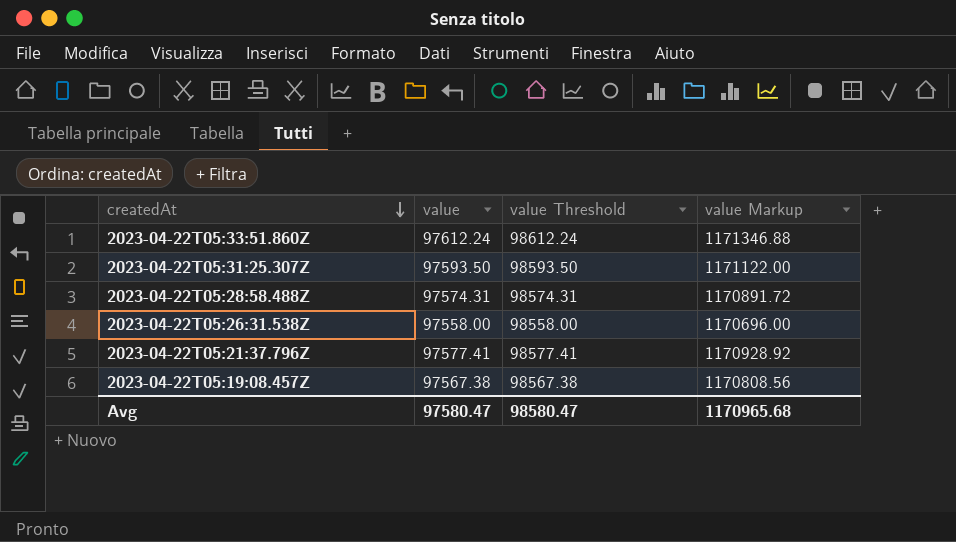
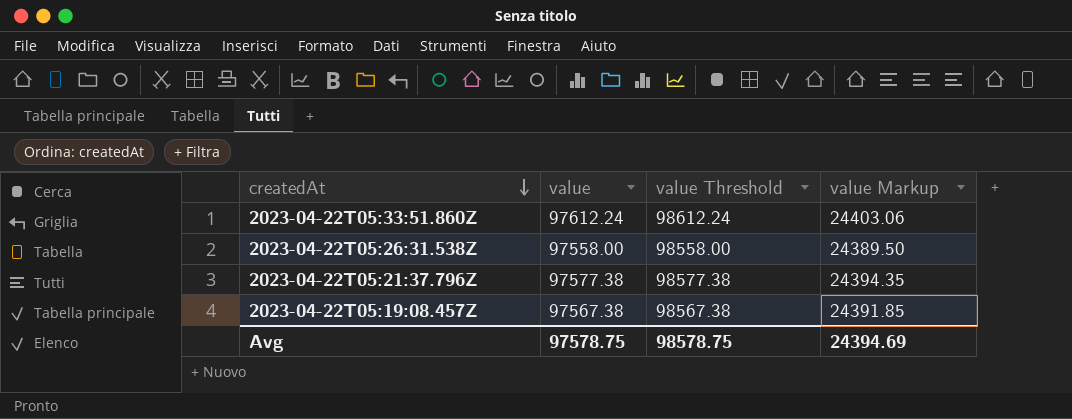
column value Markup | formula: [value] * 12 -> [value] * 0.25
row 2023-04-22T05:31:25.307Z: 97593.50 | 98593.50 | 1171122.00 -> none
row 2023-04-22T05:28:58.488Z: 97574.31 | 98574.31 | 1170891.72 -> none
2023-04-22T05:21:37.796Z | value: 97577.41 -> 97577.38
2023-04-22T05:21:37.796Z | value Threshold: 98577.41 -> 98577.38
Avg | value: 97580.47 -> 97578.75
Avg | value Threshold: 98580.47 -> 98578.75
Avg | value Markup: 1170965.68 -> 24394.69

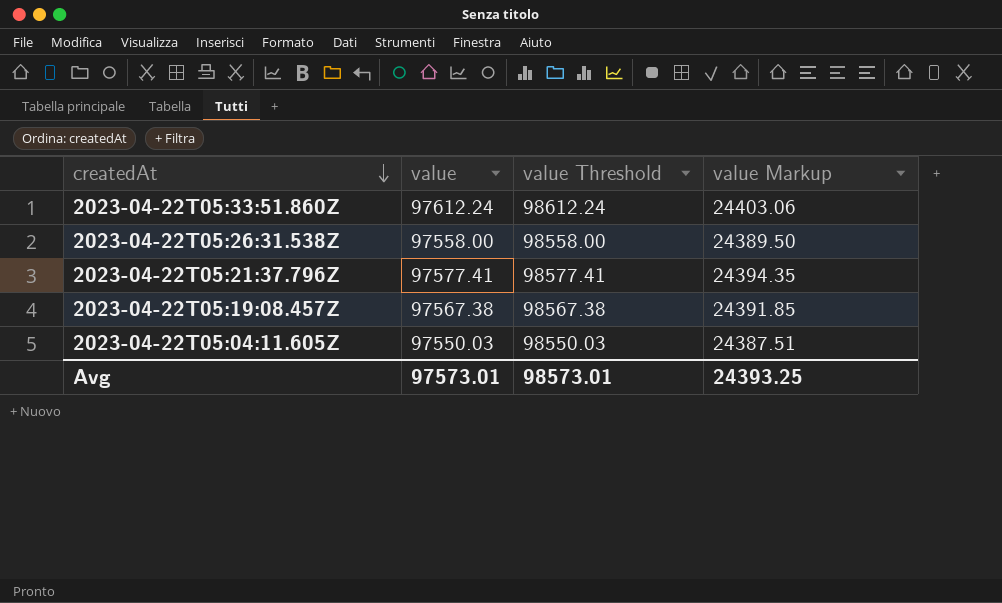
2023-04-22T05:21:37.796Z | value: 97577.38 -> 97577.41
2023-04-22T05:21:37.796Z | value Threshold: 98577.38 -> 98577.41
row 2023-04-22T05:04:11.605Z: none -> 97550.03 | 98550.03 | 24387.51
Avg | value: 97578.75 -> 97573.01
Avg | value Threshold: 98578.75 -> 98573.01
Avg | value Markup: 24394.69 -> 24393.25

